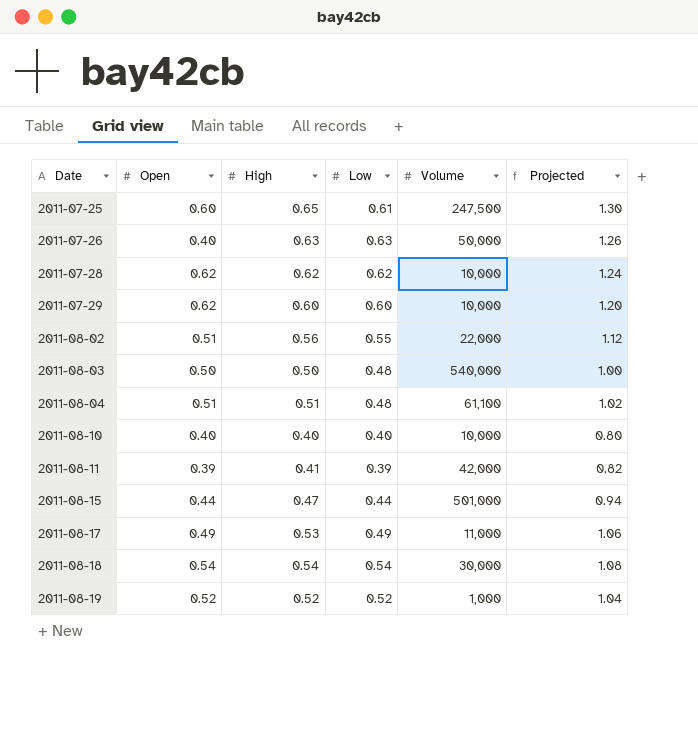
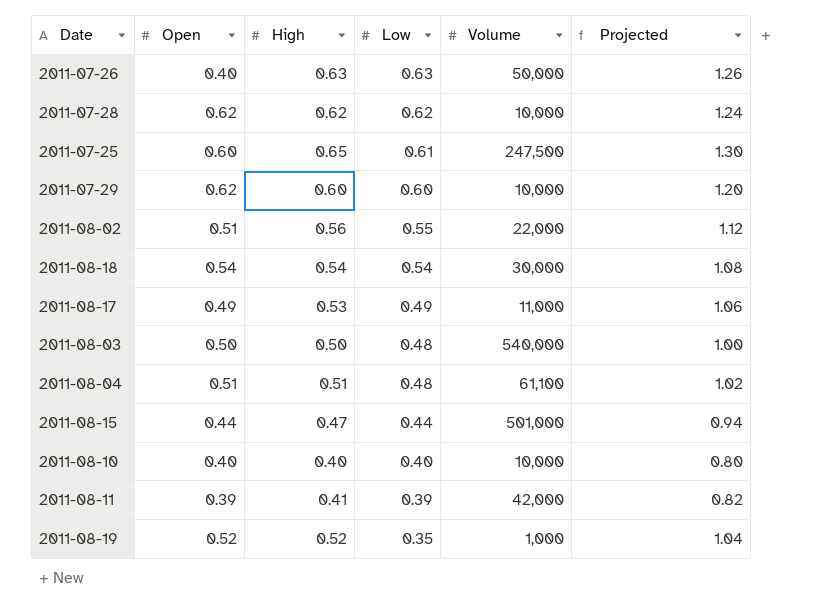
row order: Date ascending -> Low descending
2011-08-19 | Low: 0.52 -> 0.35

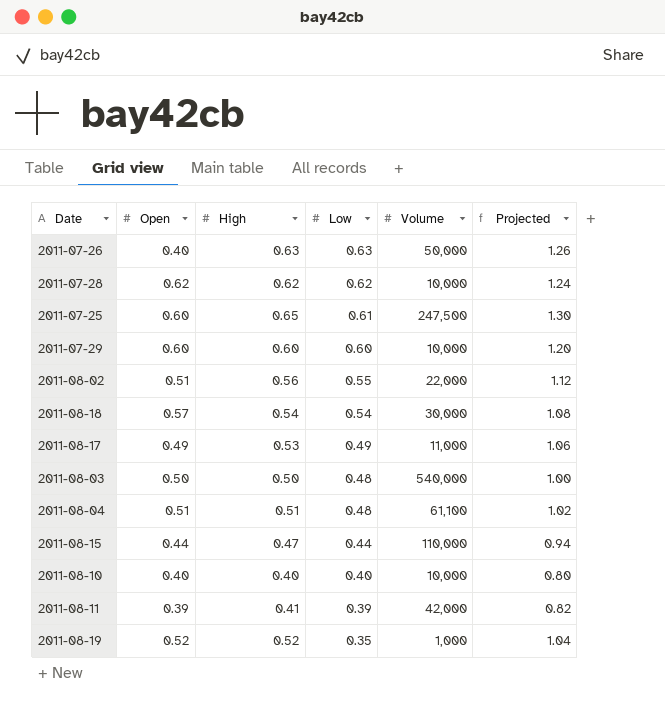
2011-07-29 | Open: 0.62 -> 0.60
2011-08-18 | Open: 0.54 -> 0.57
2011-08-15 | Volume: 501,000 -> 110,000

